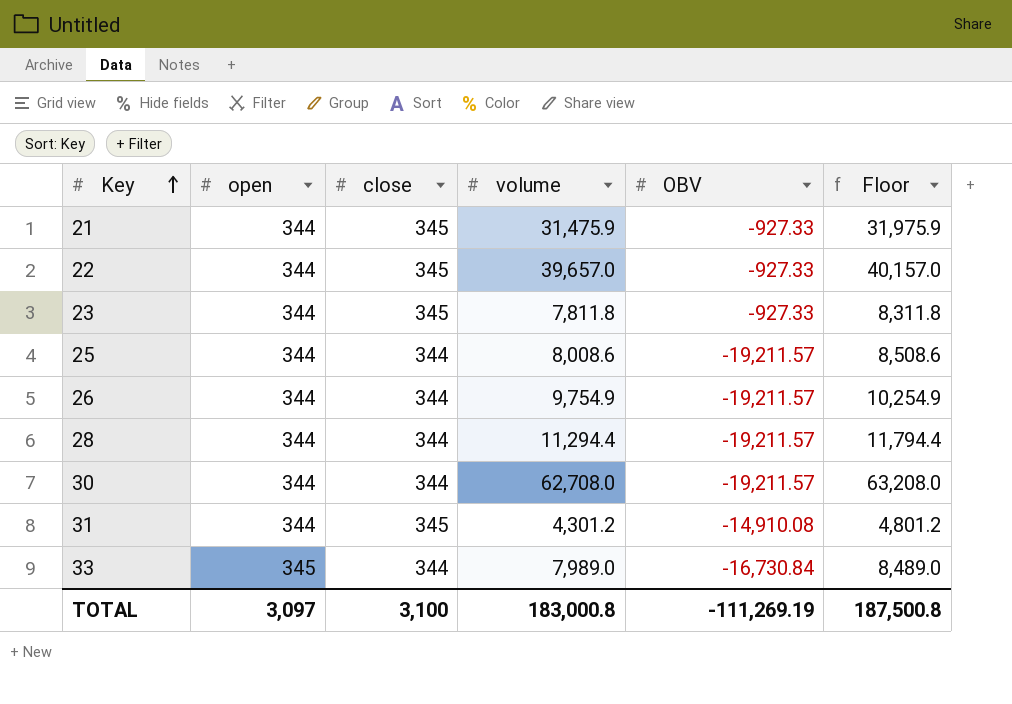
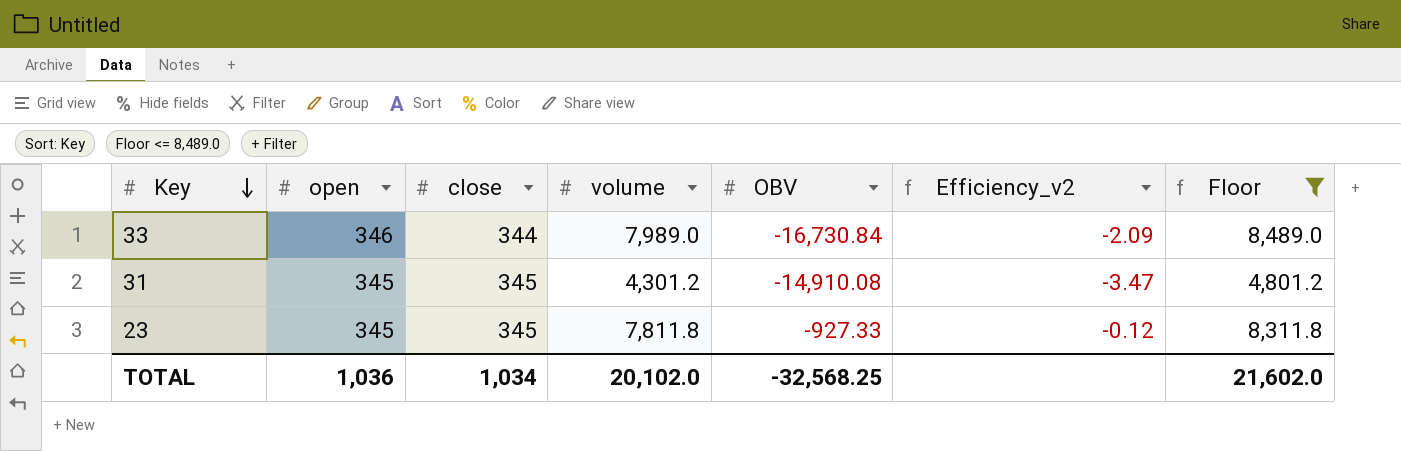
filter: none -> Floor <= 8,489.0
row order: Key ascending -> Key descending
column Efficiency_v2 | formula: none -> [OBV] / [volume]
33 | open: 345 -> 346
31 | open: 344 -> 345
23 | open: 344 -> 345
TOTAL | open: 3,097 -> 1,036
TOTAL | close: 3,100 -> 1,034
TOTAL | volume: 183,000.8 -> 20,102.0
TOTAL | OBV: -111,269.19 -> -32,568.25
TOTAL | Floor: 187,500.8 -> 21,602.0

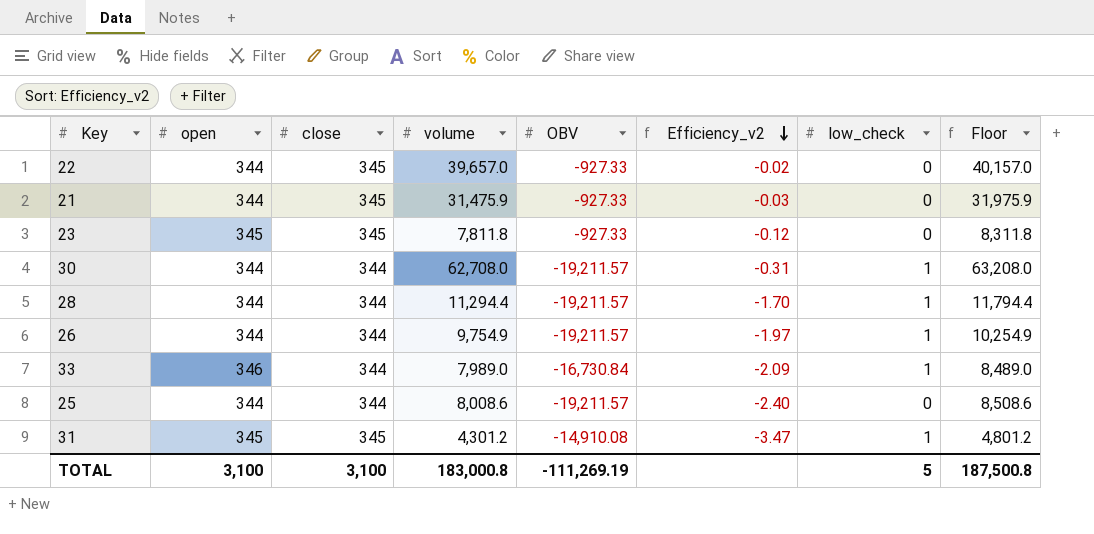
filter: Floor <= 8,489.0 -> none
row order: Key descending -> Efficiency_v2 descending
column low_check | position: none -> 7
TOTAL | open: 1,036 -> 3,100
TOTAL | close: 1,034 -> 3,100
TOTAL | volume: 20,102.0 -> 183,000.8
TOTAL | OBV: -32,568.25 -> -111,269.19
TOTAL | Floor: 21,602.0 -> 187,500.8

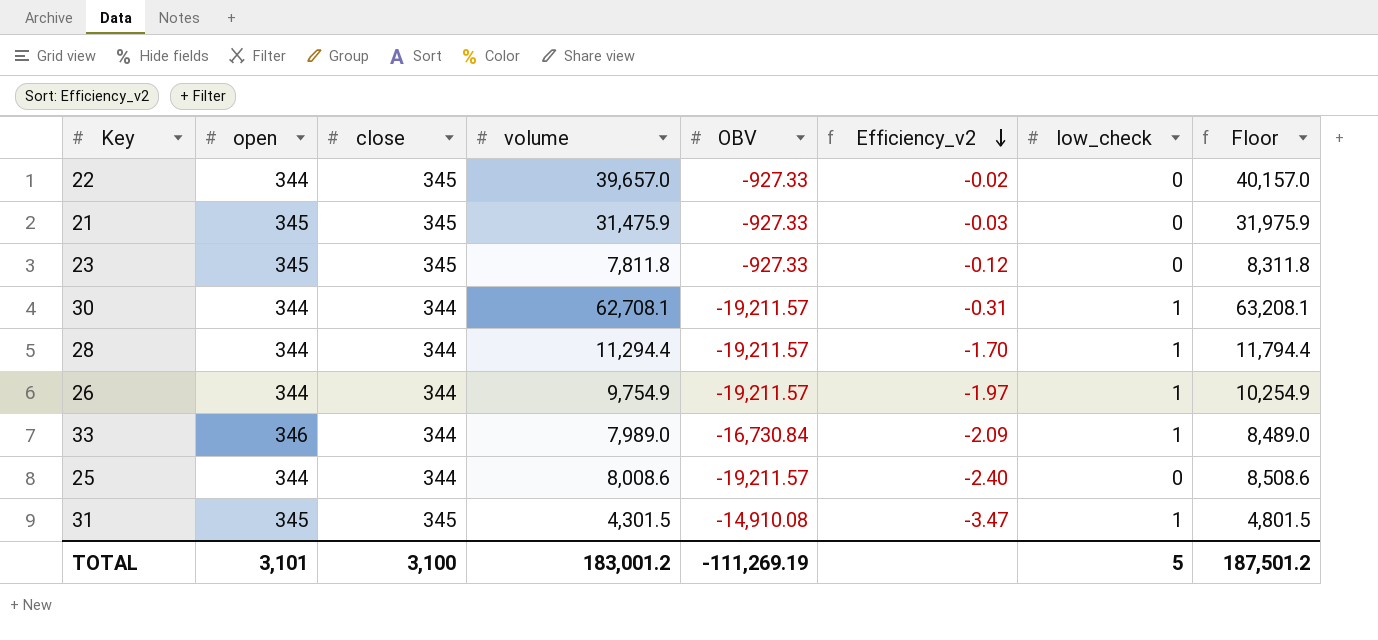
21 | open: 344 -> 345
30 | volume: 62,708.0 -> 62,708.1
30 | Floor: 63,208.0 -> 63,208.1
31 | volume: 4,301.2 -> 4,301.5
31 | Floor: 4,801.2 -> 4,801.5
TOTAL | open: 3,100 -> 3,101
TOTAL | volume: 183,000.8 -> 183,001.2
TOTAL | Floor: 187,500.8 -> 187,501.2

